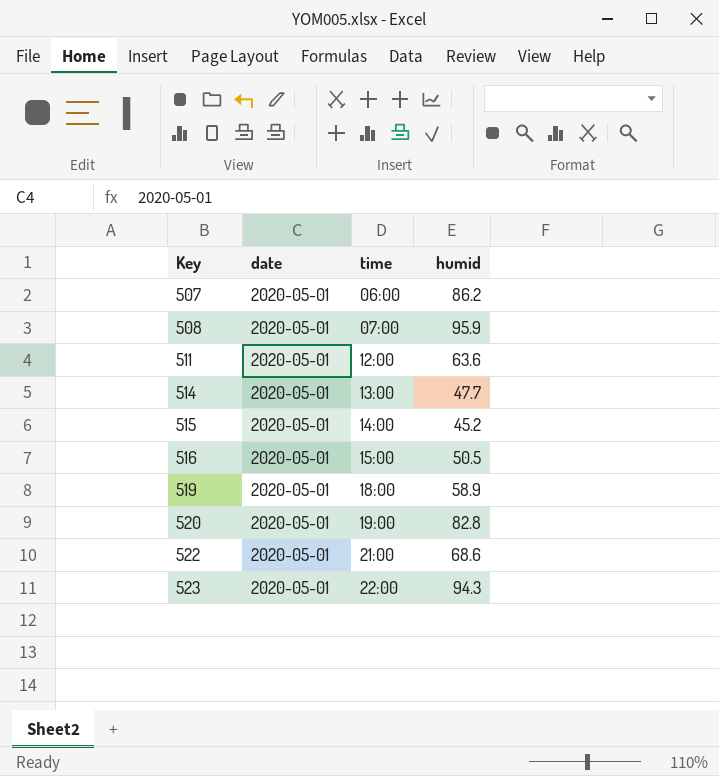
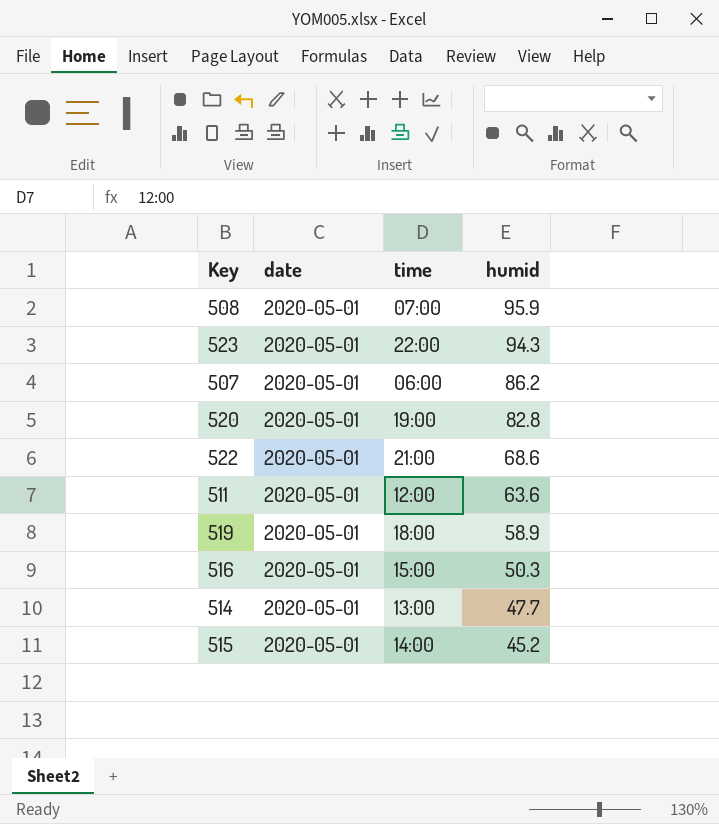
row order: Key ascending -> humid descending
516 | humid: 50.5 -> 50.3

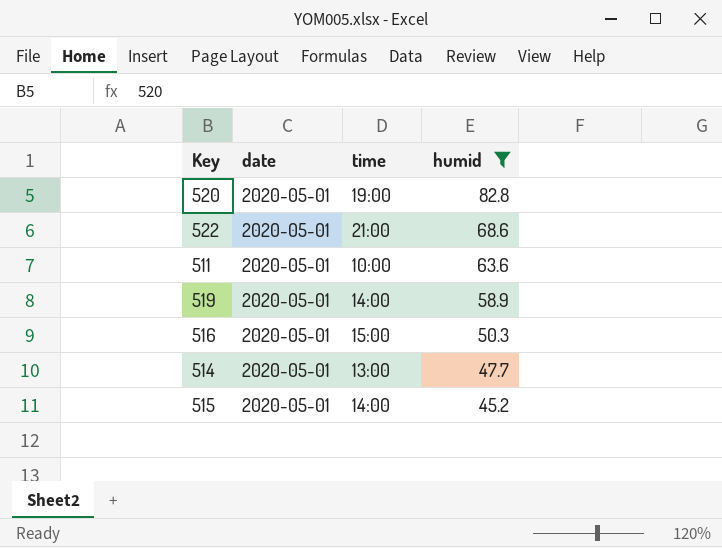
filter: none -> humid <= 82.8
511 | time: 12:00 -> 10:00
519 | time: 18:00 -> 14:00

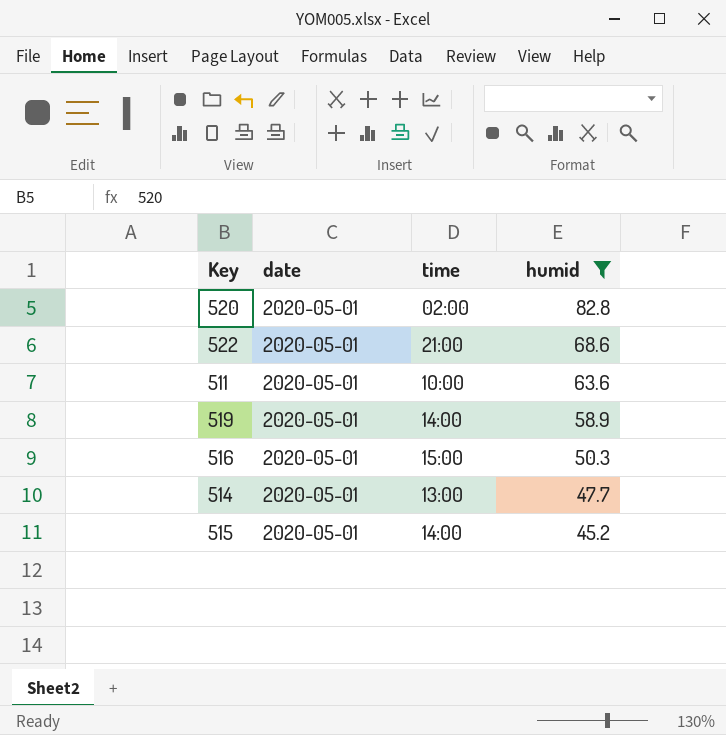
520 | time: 19:00 -> 02:00

